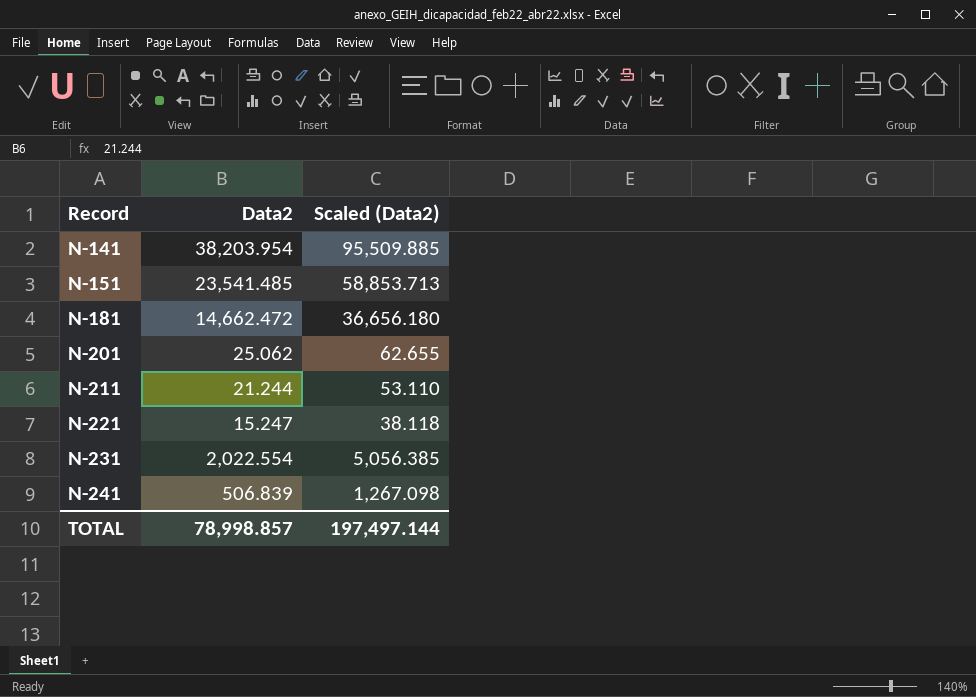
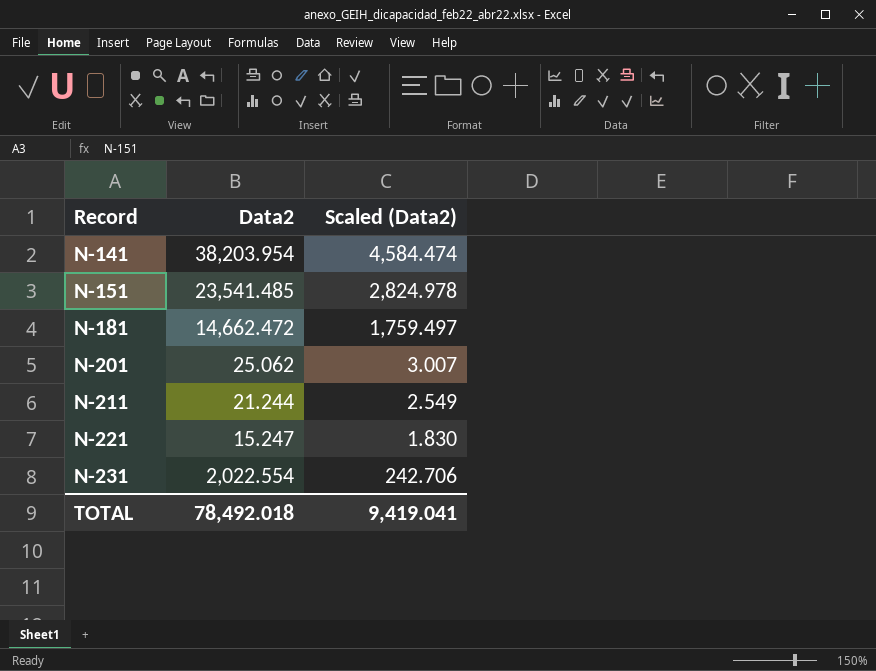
column Scaled (Data2) | formula: [Data2] * 2.5 -> [Data2] * 0.12
row N-241: 506.839 | 1,267.098 -> none
TOTAL | Data2: 78,998.857 -> 78,492.018
TOTAL | Scaled (Data2): 197,497.144 -> 9,419.041

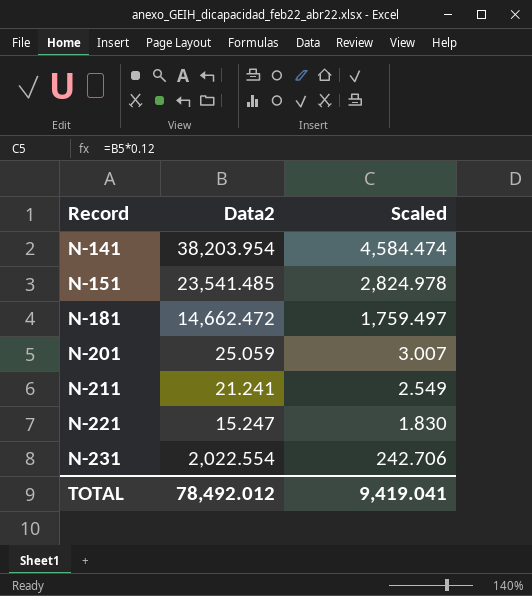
column name: Scaled (Data2) -> Scaled
N-201 | Data2: 25.062 -> 25.059
N-211 | Data2: 21.244 -> 21.241
TOTAL | Data2: 78,492.018 -> 78,492.012

